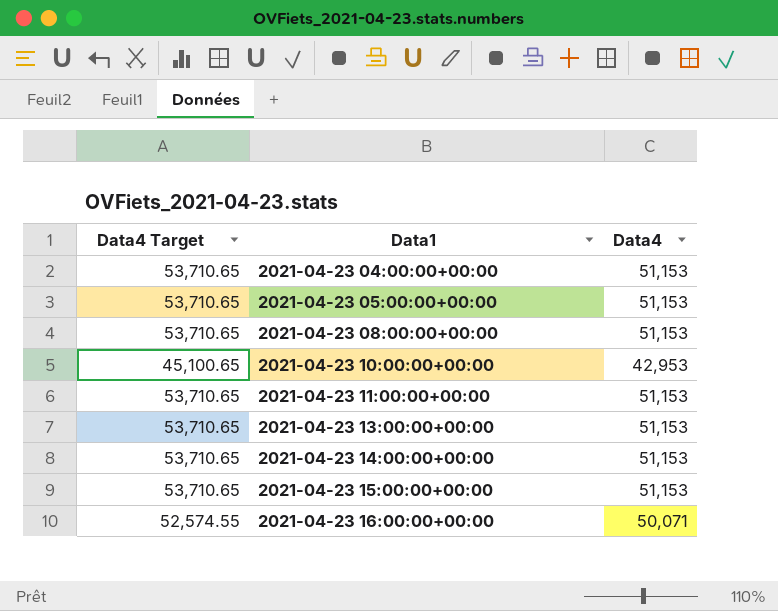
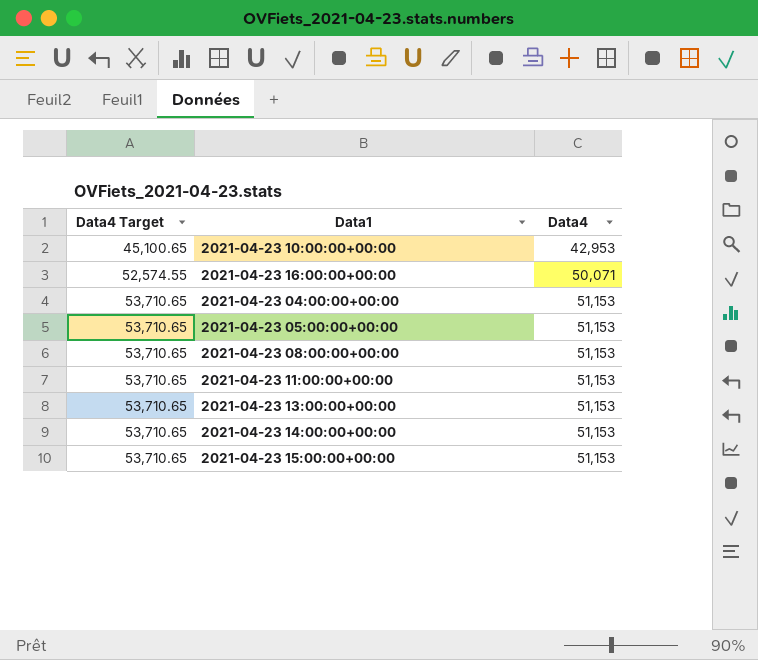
row order: Data1 ascending -> Data4 Target ascending

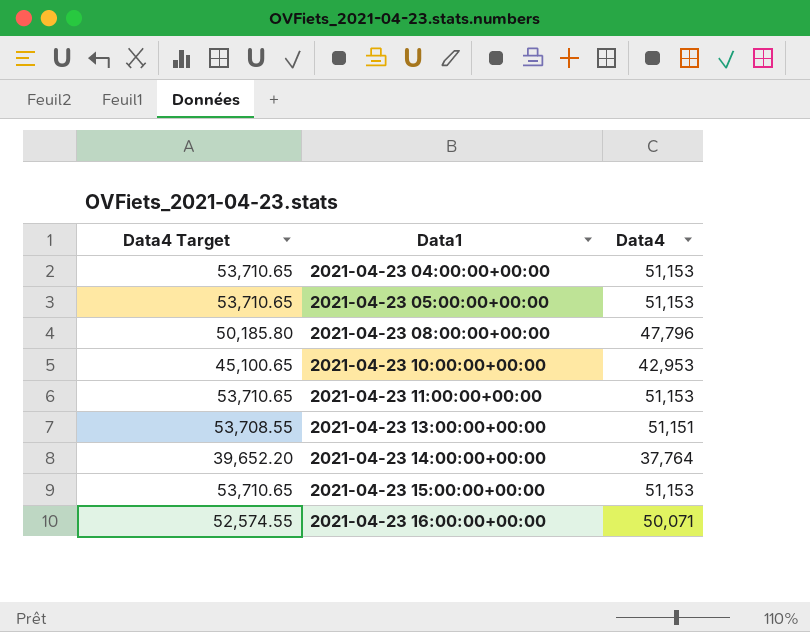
row order: Data4 Target ascending -> Data1 ascending
2021-04-23 08:00:00+00:00 | Data4 Target: 53,710.65 -> 50,185.80
2021-04-23 08:00:00+00:00 | Data4: 51,153 -> 47,796
2021-04-23 13:00:00+00:00 | Data4 Target: 53,710.65 -> 53,708.55
2021-04-23 13:00:00+00:00 | Data4: 51,153 -> 51,151
2021-04-23 14:00:00+00:00 | Data4 Target: 53,710.65 -> 39,652.20
2021-04-23 14:00:00+00:00 | Data4: 51,153 -> 37,764

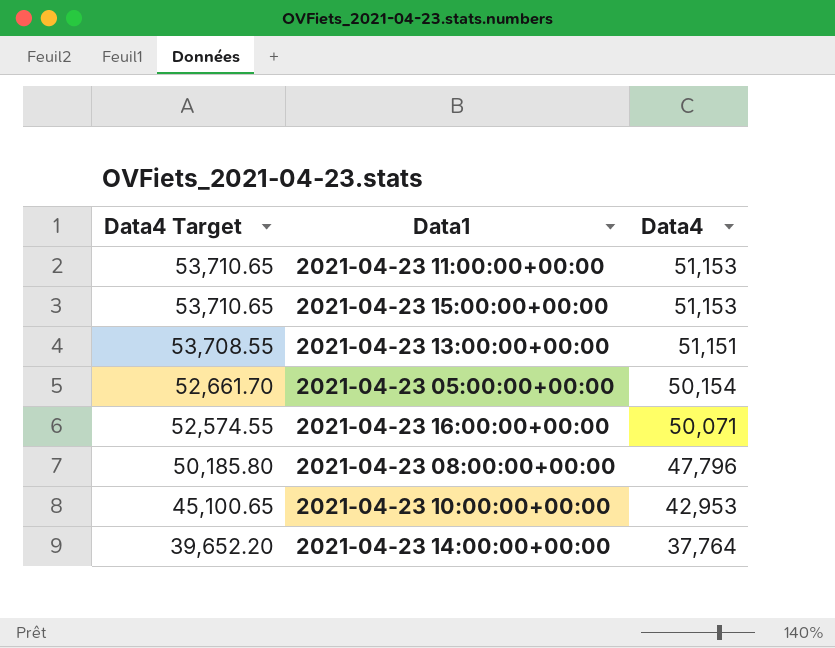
row order: Data1 ascending -> Data4 Target descending
row 2021-04-23 04:00:00+00:00: 53,710.65 | 51,153 -> none
2021-04-23 05:00:00+00:00 | Data4 Target: 53,710.65 -> 52,661.70
2021-04-23 05:00:00+00:00 | Data4: 51,153 -> 50,154

